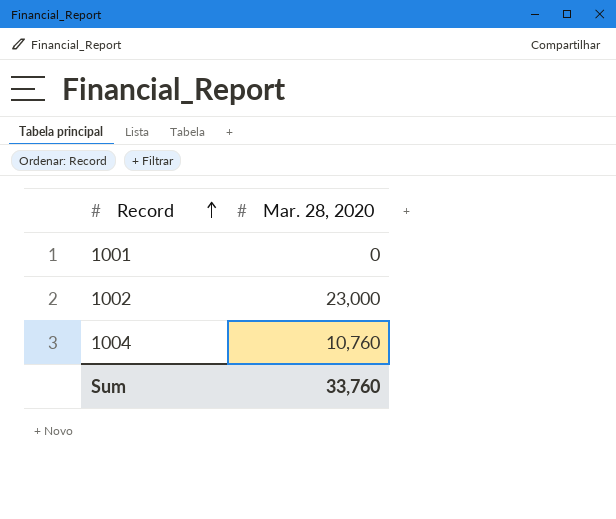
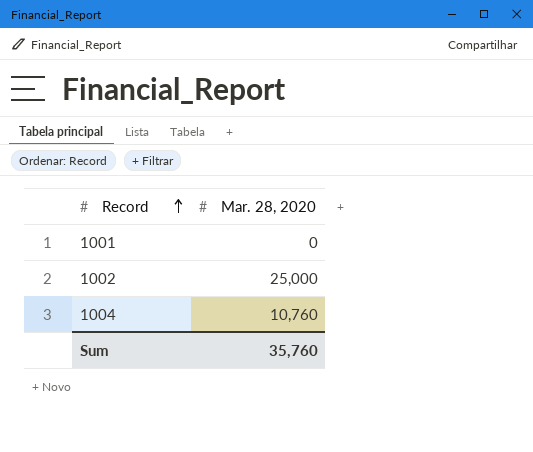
1002 | Mar. 28, 2020: 23,000 -> 25,000
Sum | Mar. 28, 2020: 33,760 -> 35,760

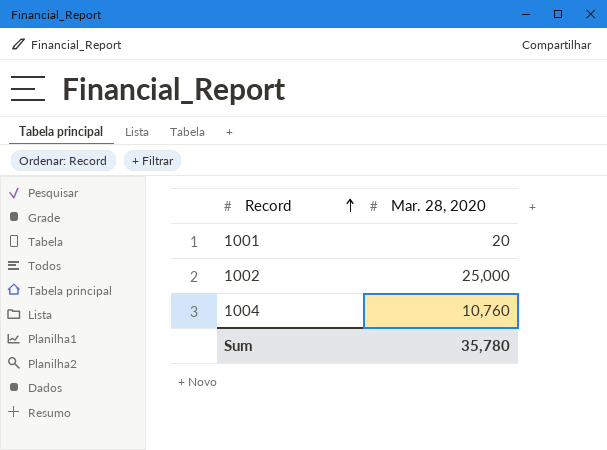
1001 | Mar. 28, 2020: 0 -> 20
Sum | Mar. 28, 2020: 35,760 -> 35,780

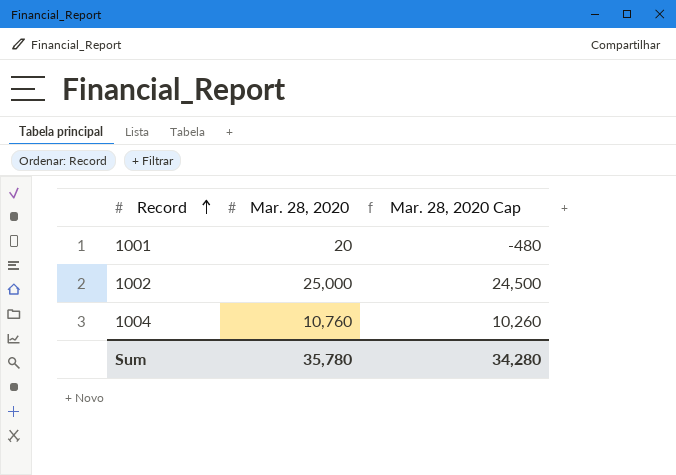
column Mar. 28, 2020 Cap | formula: none -> [Mar. 28, 2020] - 500

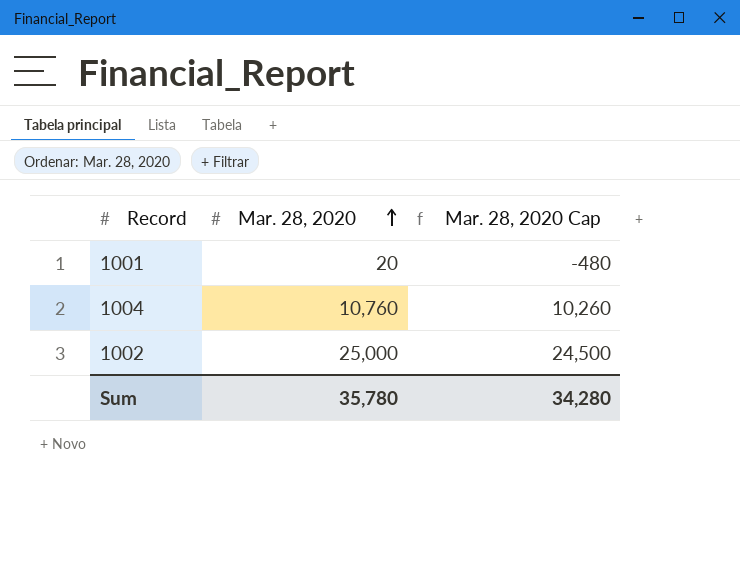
row order: Record ascending -> Mar. 28, 2020 ascending

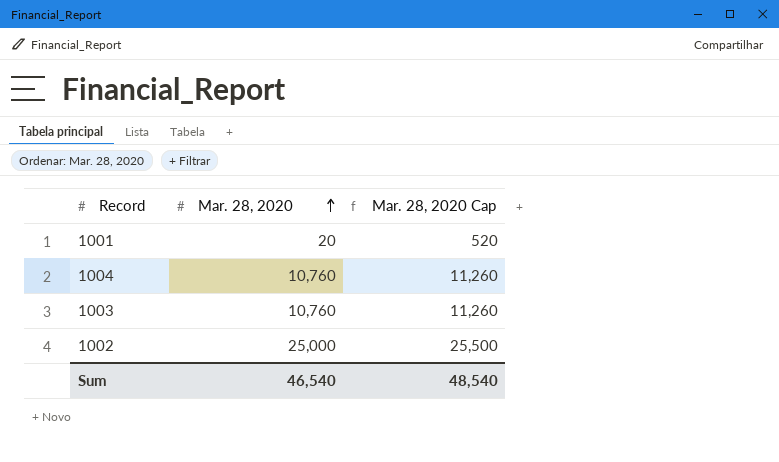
column Mar. 28, 2020 Cap | formula: [Mar. 28, 2020] - 500 -> [Mar. 28, 2020] + 500
row 1003: none -> 10,760 | 11,260
Sum | Mar. 28, 2020: 35,780 -> 46,540
Sum | Mar. 28, 2020 Cap: 34,280 -> 48,540

